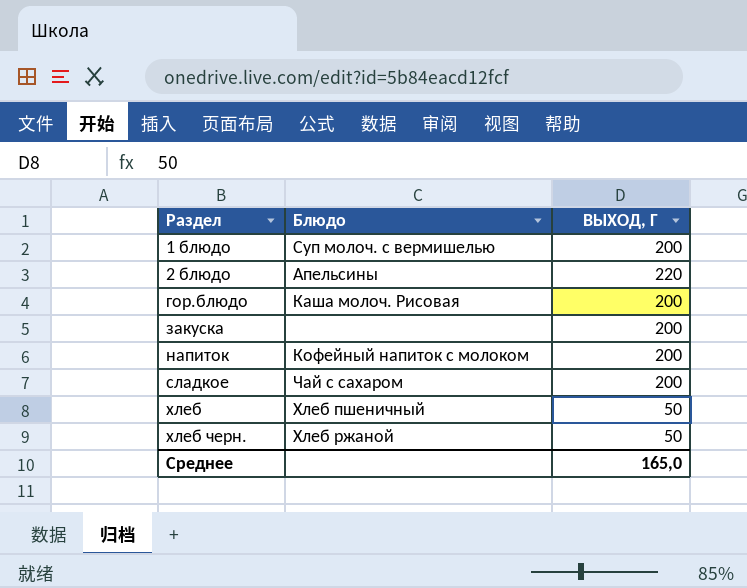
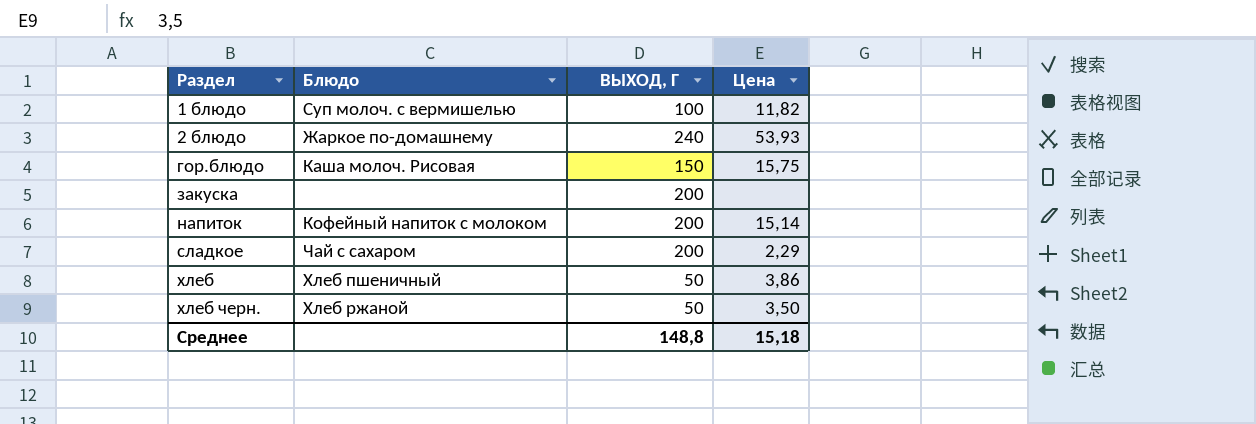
column Цена | position: none -> 4
1 блюдо | ВЫХОД, Г: 200 -> 100
2 блюдо | Блюдо: Апельсины -> Жаркое по-домашнему
2 блюдо | ВЫХОД, Г: 220 -> 240
гор.блюдо | ВЫХОД, Г: 200 -> 150
Среднее | ВЫХОД, Г: 165,0 -> 148,8

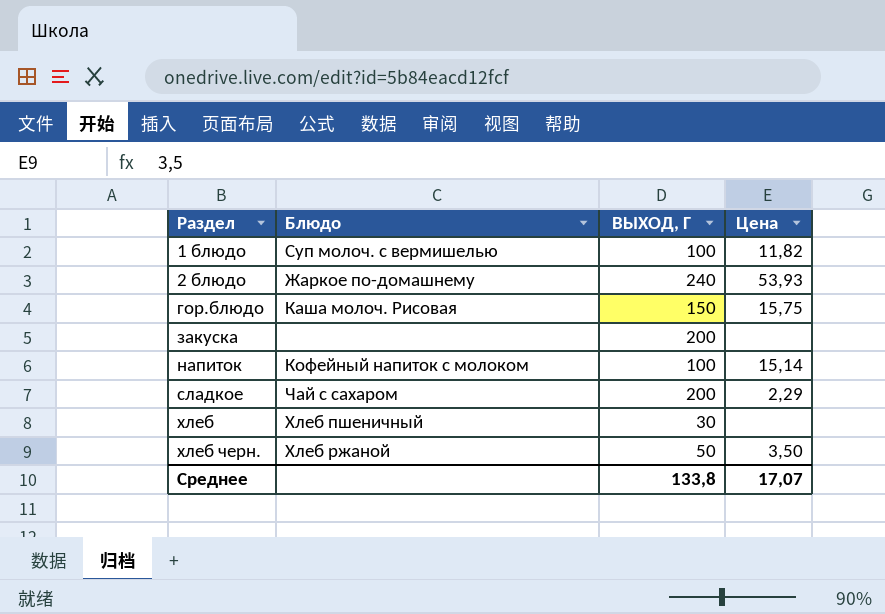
напиток | ВЫХОД, Г: 200 -> 100
хлеб | ВЫХОД, Г: 50 -> 30
хлеб | Цена: 3,86 -> none
Среднее | ВЫХОД, Г: 148,8 -> 133,8
Среднее | Цена: 15,18 -> 17,07

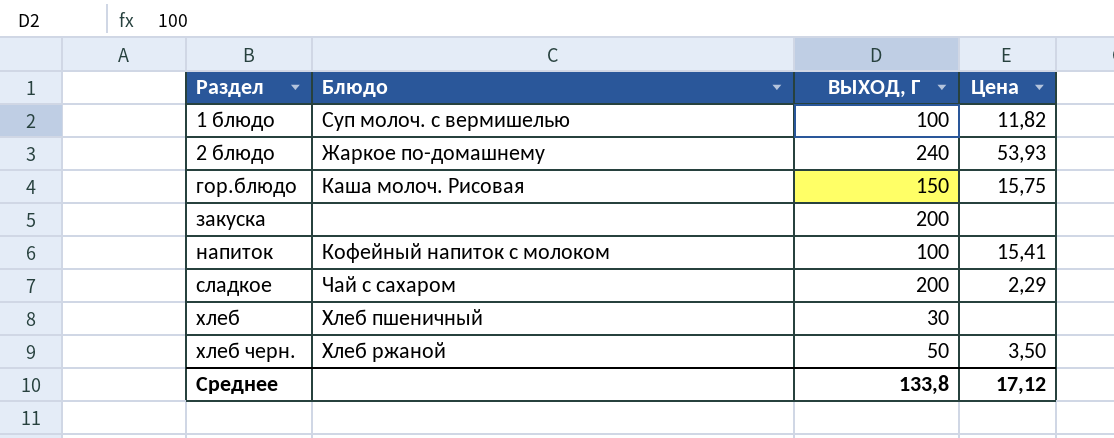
напиток | Цена: 15,14 -> 15,41
Среднее | Цена: 17,07 -> 17,12

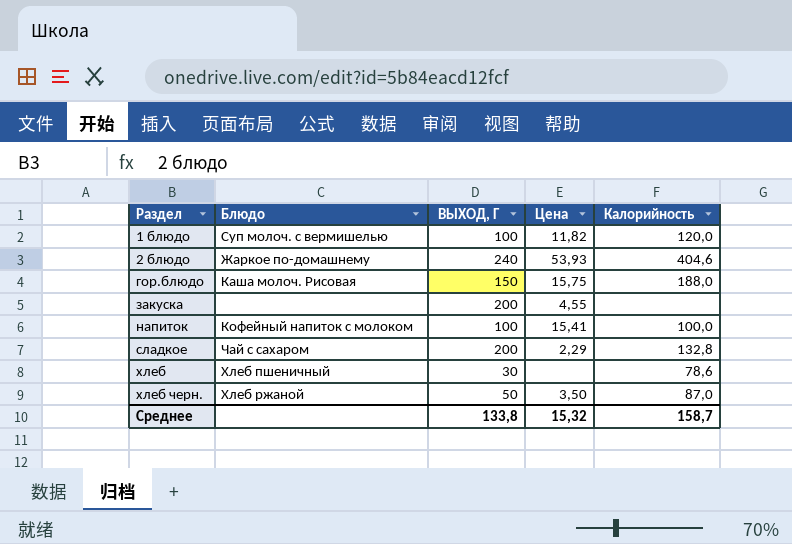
column Калорийность | position: none -> 5
закуска | Цена: none -> 4,55
Среднее | Цена: 17,12 -> 15,32

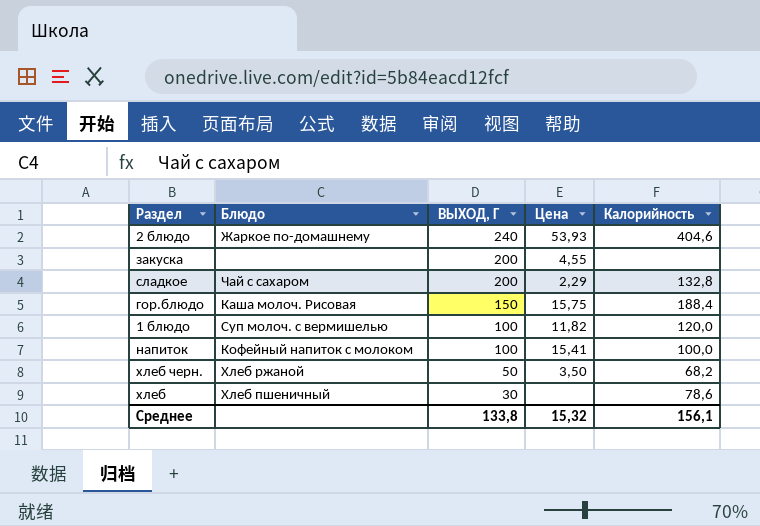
row order: Раздел ascending -> ВЫХОД, Г descending
гор.блюдо | Калорийность: 188,0 -> 188,4
хлеб черн. | Калорийность: 87,0 -> 68,2
Среднее | Калорийность: 158,7 -> 156,1

